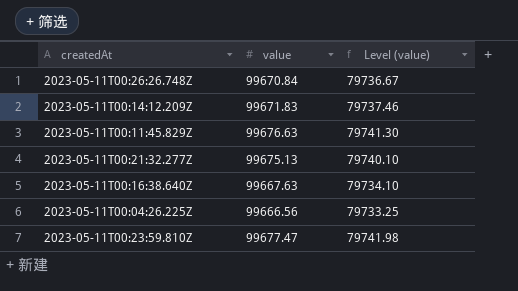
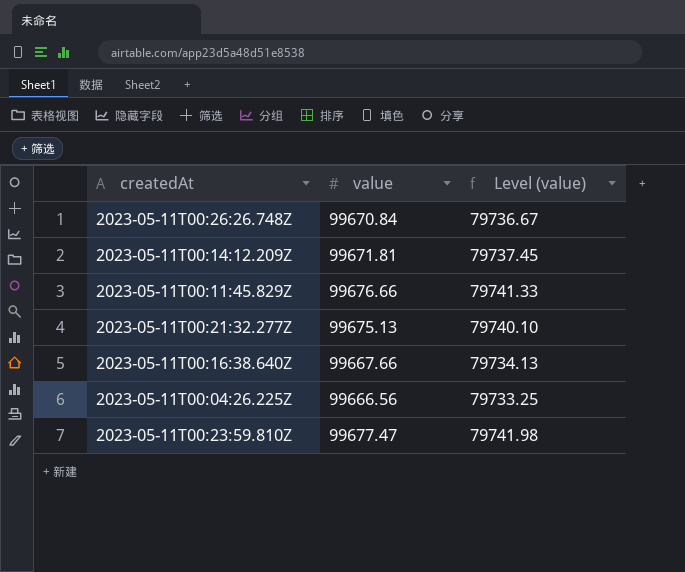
2023-05-11T00:14:12.209Z | value: 99671.83 -> 99671.81
2023-05-11T00:14:12.209Z | Level (value): 79737.46 -> 79737.45
2023-05-11T00:11:45.829Z | value: 99676.63 -> 99676.66
2023-05-11T00:11:45.829Z | Level (value): 79741.30 -> 79741.33
2023-05-11T00:16:38.640Z | value: 99667.63 -> 99667.66
2023-05-11T00:16:38.640Z | Level (value): 79734.10 -> 79734.13

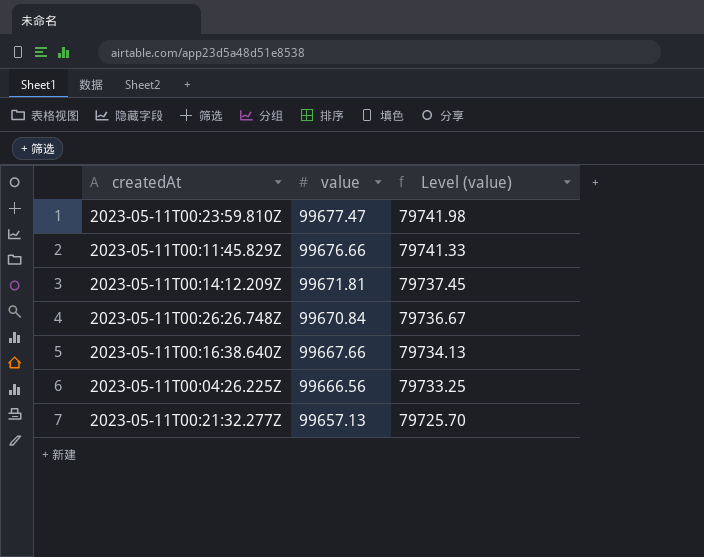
row order: none -> value descending
2023-05-11T00:21:32.277Z | value: 99675.13 -> 99657.13
2023-05-11T00:21:32.277Z | Level (value): 79740.10 -> 79725.70

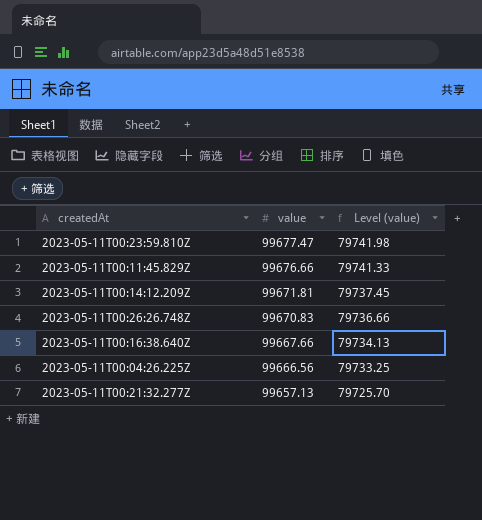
2023-05-11T00:26:26.748Z | value: 99670.84 -> 99670.83
2023-05-11T00:26:26.748Z | Level (value): 79736.67 -> 79736.66

